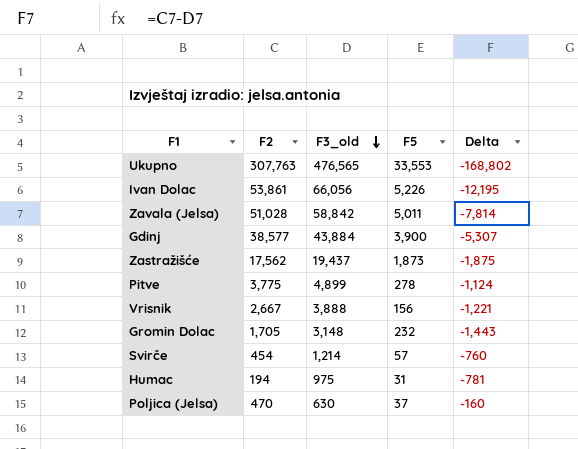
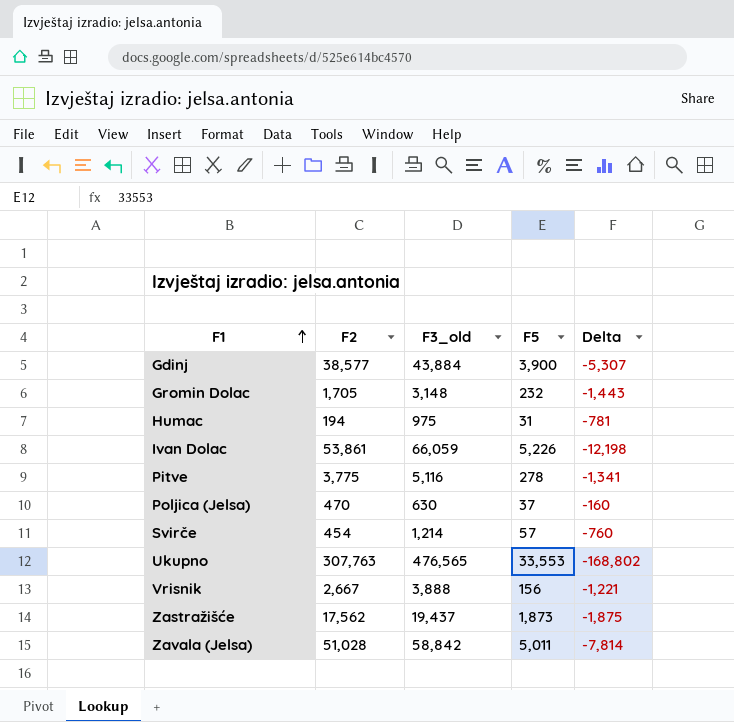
row order: F3_old descending -> F1 ascending
Ivan Dolac | F3_old: 66,056 -> 66,059
Ivan Dolac | Delta: -12,195 -> -12,198
Pitve | F3_old: 4,899 -> 5,116
Pitve | Delta: -1,124 -> -1,341

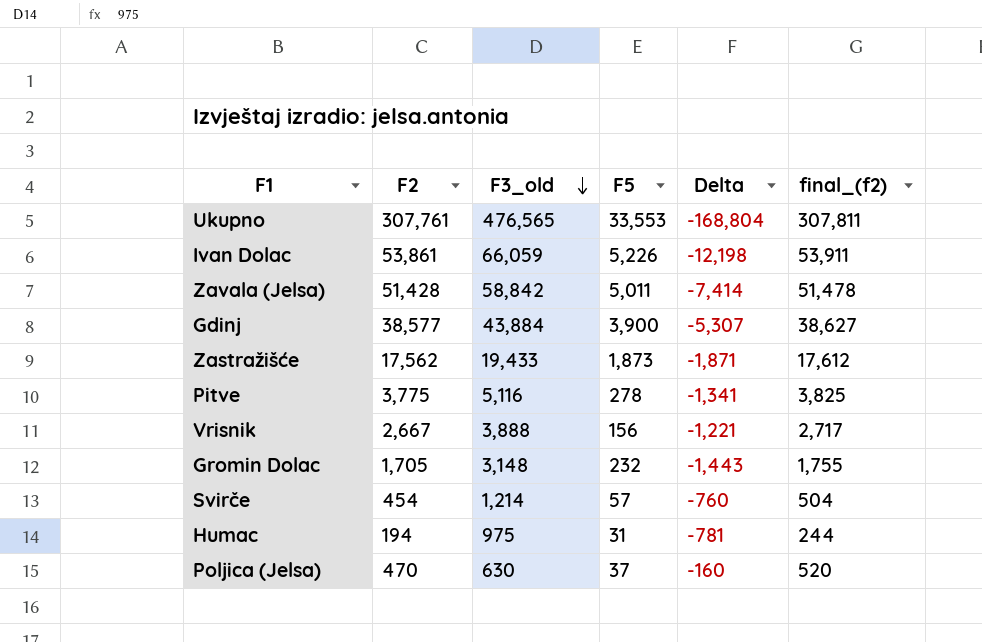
row order: F1 ascending -> F3_old descending
column final_(f2) | formula: none -> [F2] + 50
Ukupno | F2: 307,763 -> 307,761
Ukupno | Delta: -168,802 -> -168,804
Zavala (Jelsa) | F2: 51,028 -> 51,428
Zavala (Jelsa) | Delta: -7,814 -> -7,414
Zastražišće | F3_old: 19,437 -> 19,433
Zastražišće | Delta: -1,875 -> -1,871

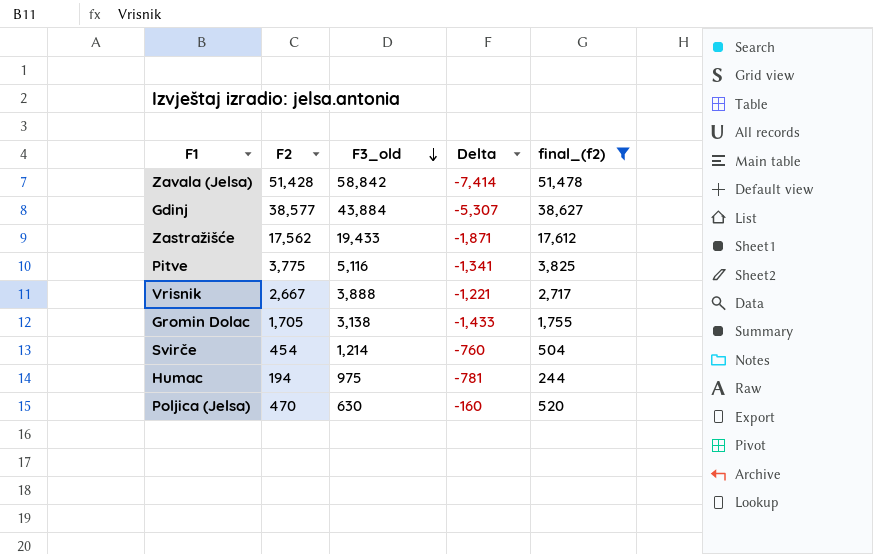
filter: none -> final_(f2) <= 51,478
column F5 | position: 4 -> none
Gromin Dolac | F3_old: 3,148 -> 3,138
Gromin Dolac | Delta: -1,443 -> -1,433

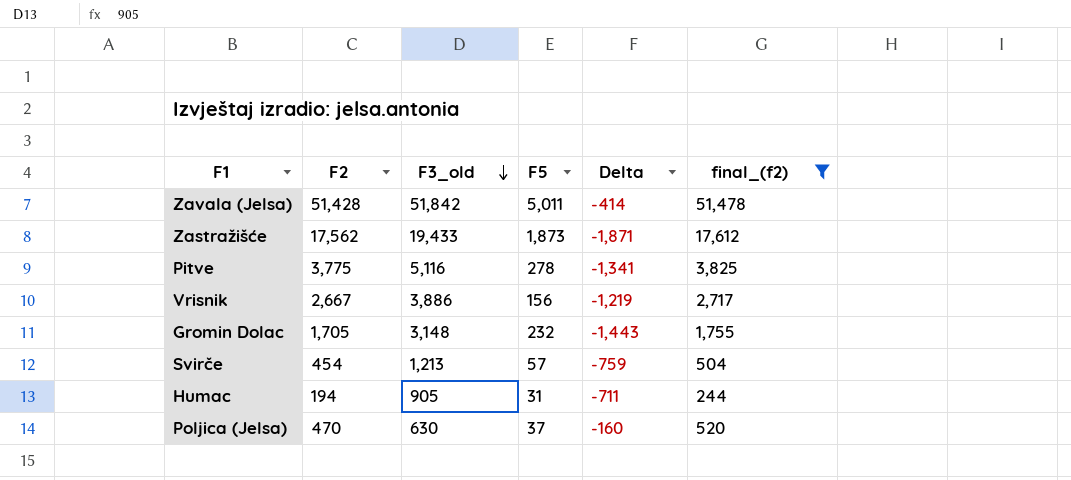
column F5 | position: none -> 4
row Gdinj: 38,577 | 43,884 | -5,307 | 38,627 -> none
Zavala (Jelsa) | F3_old: 58,842 -> 51,842
Zavala (Jelsa) | Delta: -7,414 -> -414
Vrisnik | F3_old: 3,888 -> 3,886
Vrisnik | Delta: -1,221 -> -1,219
Gromin Dolac | F3_old: 3,138 -> 3,148
Gromin Dolac | Delta: -1,433 -> -1,443
Svirče | F3_old: 1,214 -> 1,213
Svirče | Delta: -760 -> -759
Humac | F3_old: 975 -> 905
Humac | Delta: -781 -> -711

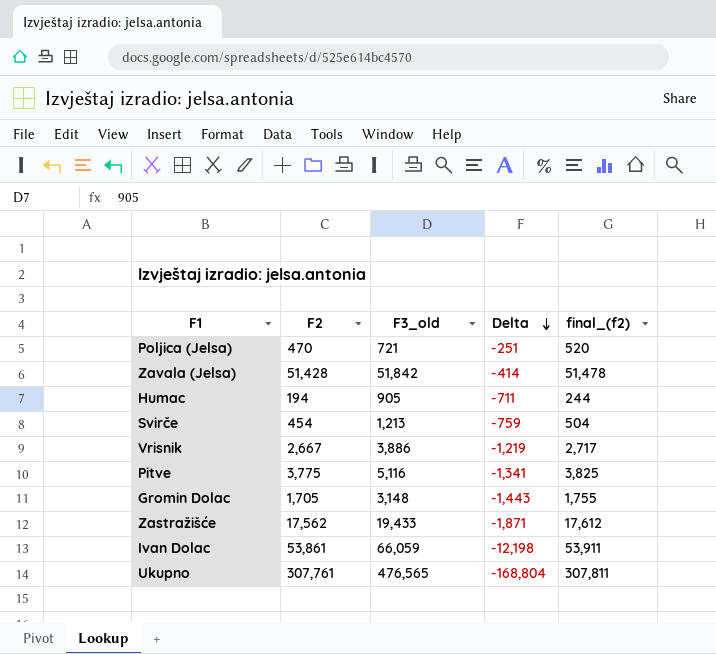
filter: final_(f2) <= 51,478 -> none
row order: F3_old descending -> Delta descending
column F5 | position: 4 -> none
Poljica (Jelsa) | F3_old: 630 -> 721
Poljica (Jelsa) | Delta: -160 -> -251

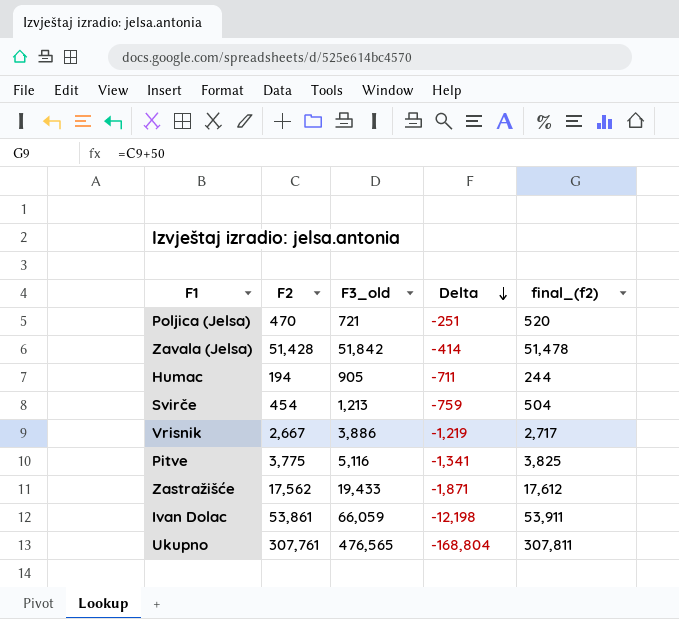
row Gromin Dolac: 1,705 | 3,148 | -1,443 | 1,755 -> none

